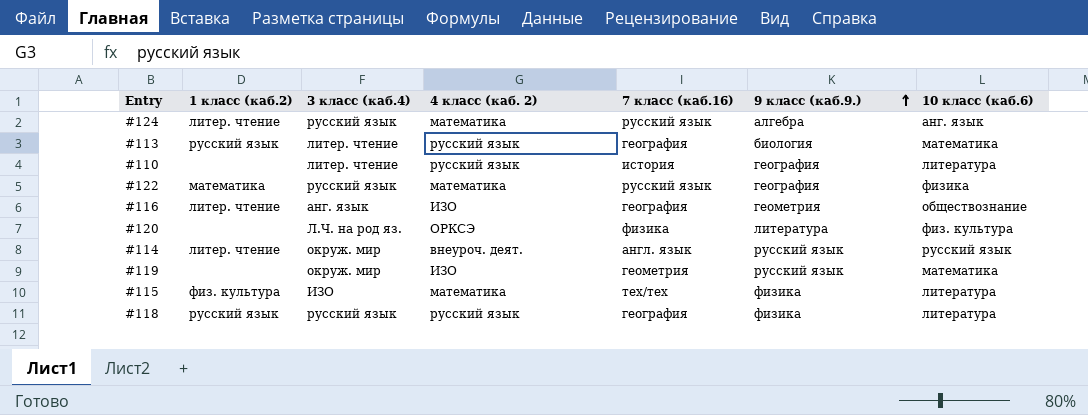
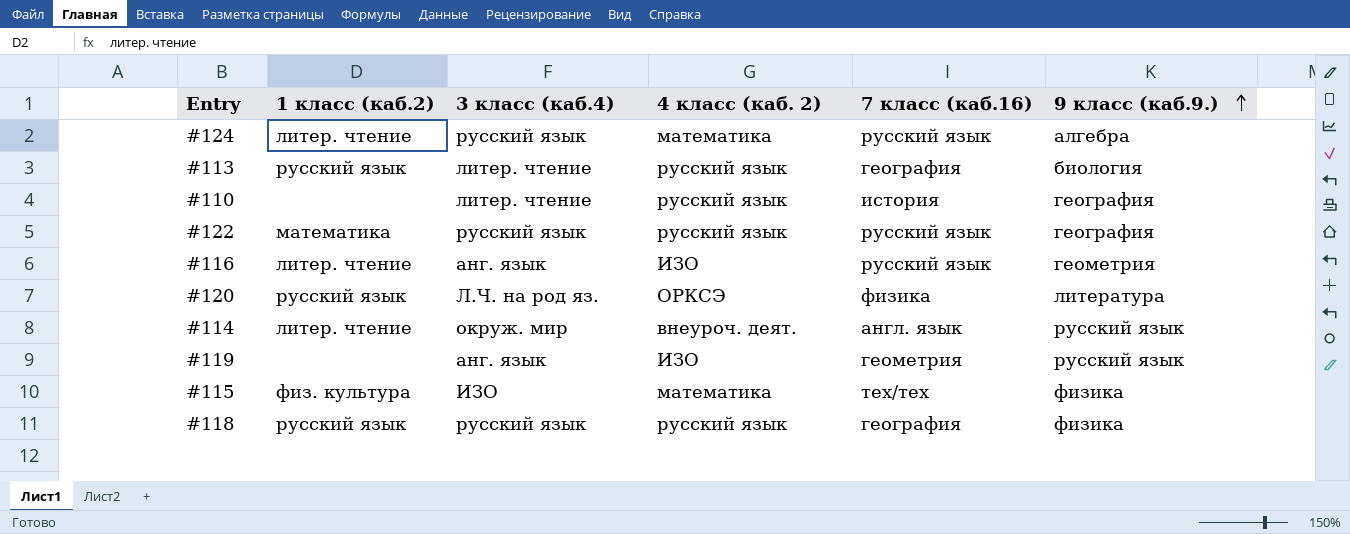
column 10 класс (каб.6) | position: 7 -> none
#122 | 4 класс (каб. 2): математика -> русский язык
#116 | 7 класс (каб.16): география -> русский язык
#120 | 1 класс (каб.2): none -> русский язык
#119 | 3 класс (каб.4): окруж. мир -> анг. язык

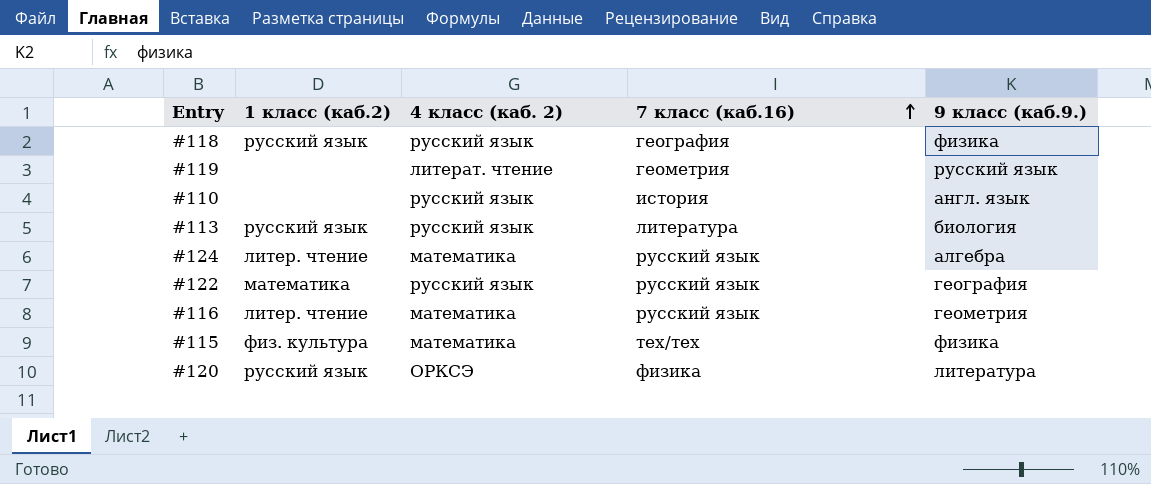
row order: 9 класс (каб.9.) ascending -> 7 класс (каб.16) ascending
column 3 класс (каб.4) | position: 3 -> none
row #114: литер. чтение | окруж. мир | внеуроч. деят. | англ. язык | русский язык -> none
#119 | 4 класс (каб. 2): ИЗО -> литерат. чтение
#110 | 9 класс (каб.9.): география -> англ. язык
#113 | 7 класс (каб.16): география -> литература
#116 | 4 класс (каб. 2): ИЗО -> математика

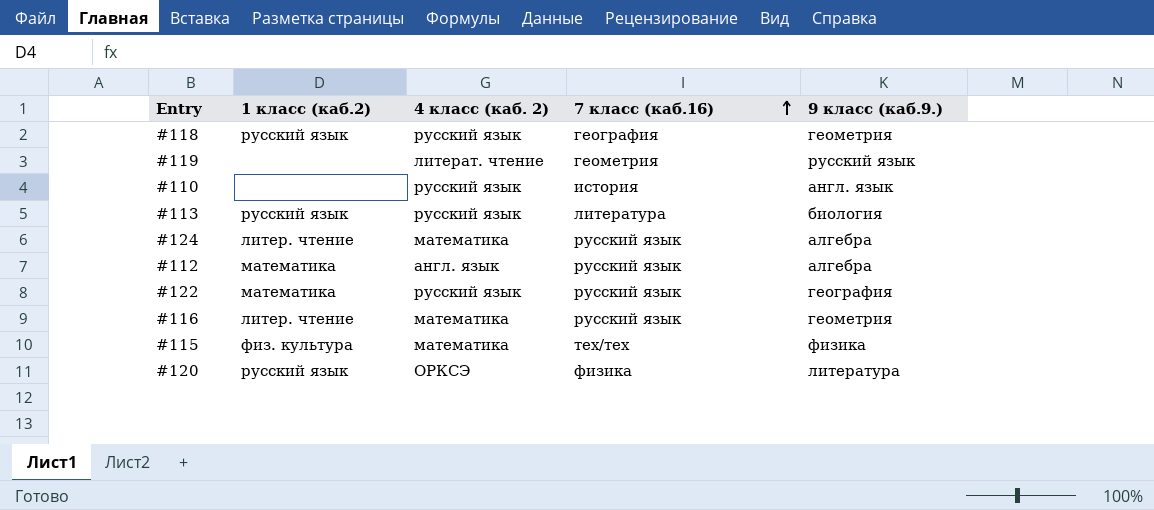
#118 | 9 класс (каб.9.): физика -> геометрия
row #112: none -> математика | англ. язык | русский язык | алгебра

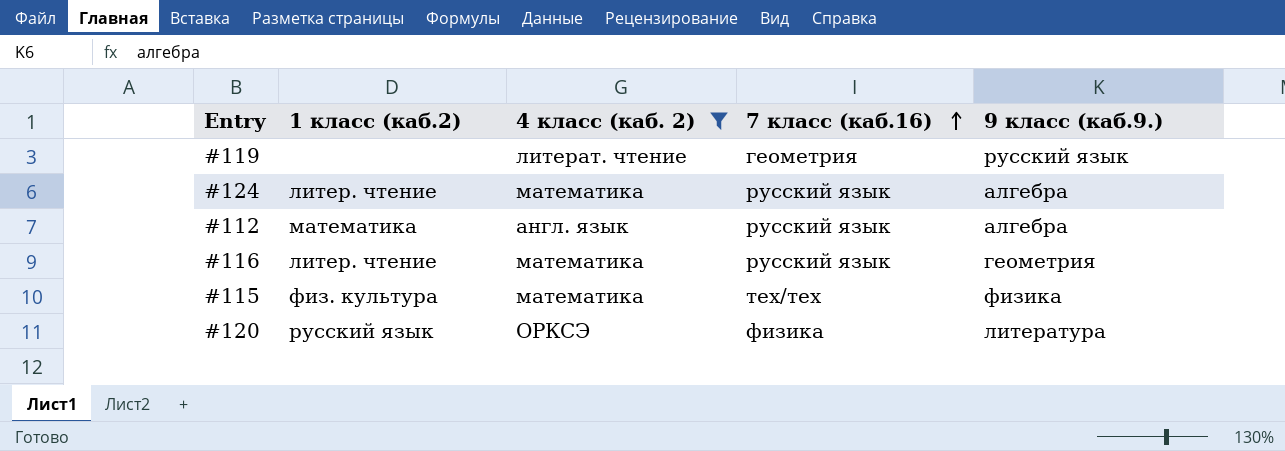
filter: none -> 4 класс (каб. 2) != русский язык

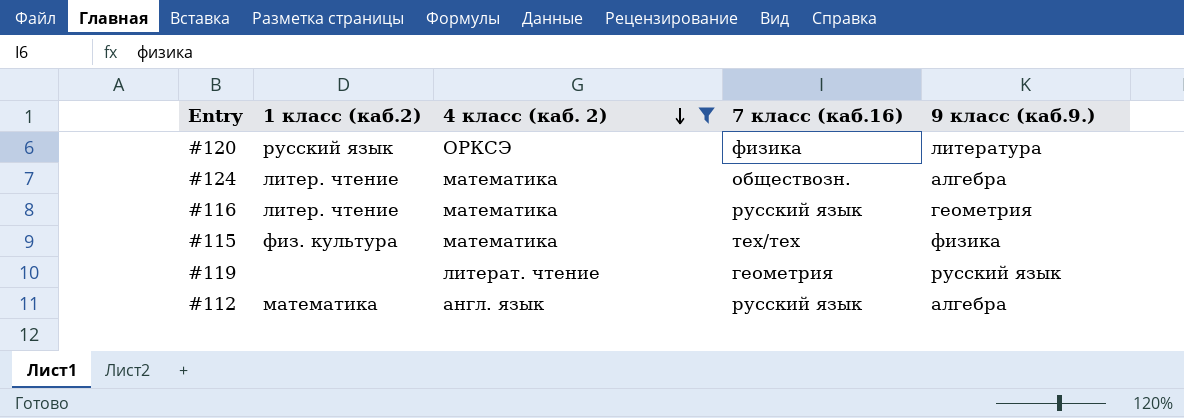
row order: 7 класс (каб.16) ascending -> 4 класс (каб. 2) descending
#124 | 7 класс (каб.16): русский язык -> обществозн.

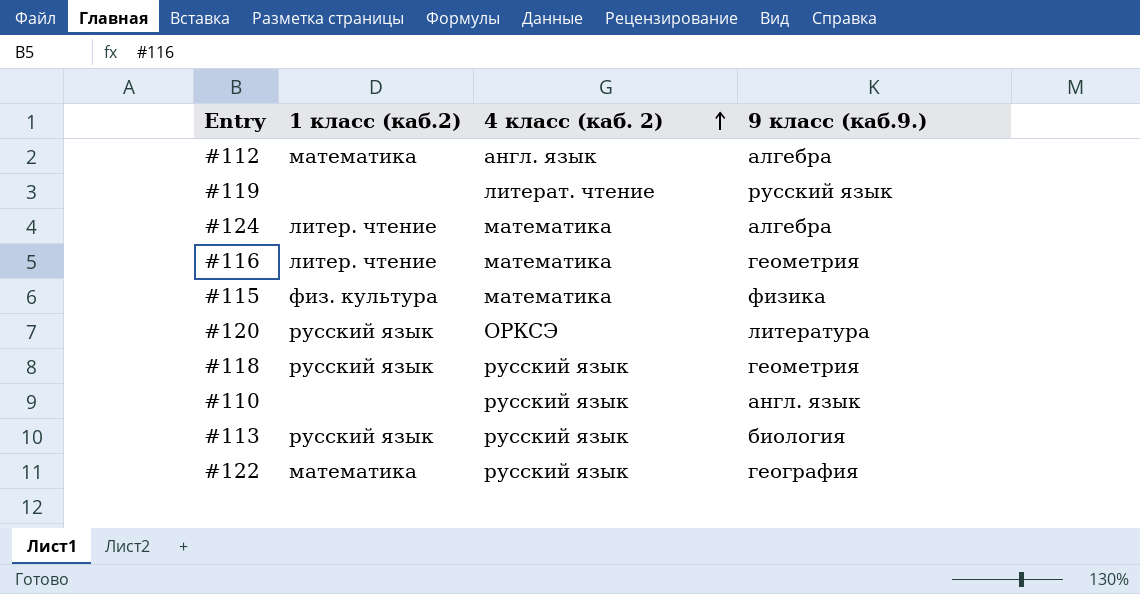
filter: 4 класс (каб. 2) != русский язык -> none
row order: 4 класс (каб. 2) descending -> 4 класс (каб. 2) ascending
column 7 класс (каб.16) | position: 4 -> none

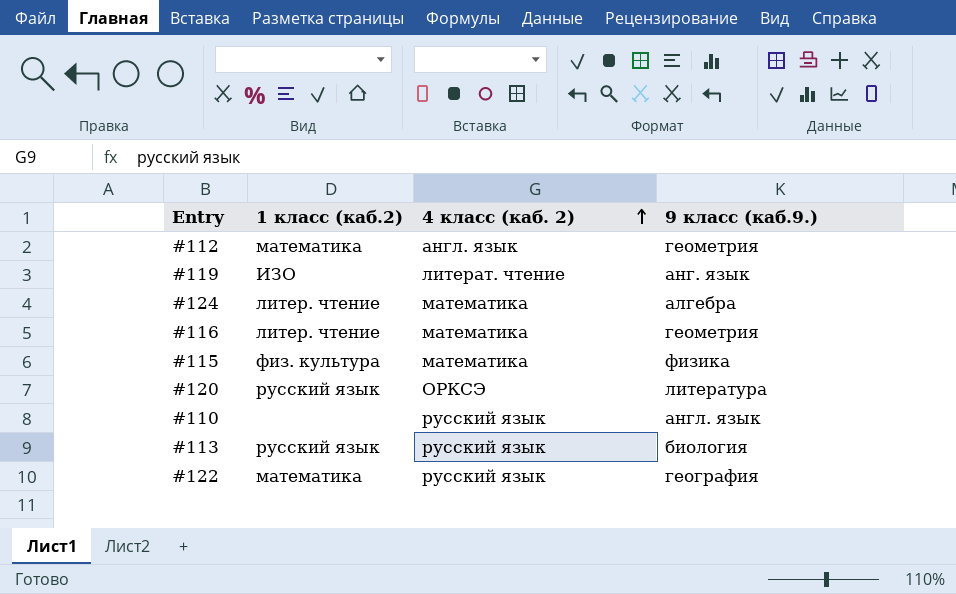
row #118: русский язык | русский язык | геометрия -> none
#112 | 9 класс (каб.9.): алгебра -> геометрия
#119 | 1 класс (каб.2): none -> ИЗО
#119 | 9 класс (каб.9.): русский язык -> анг. язык

